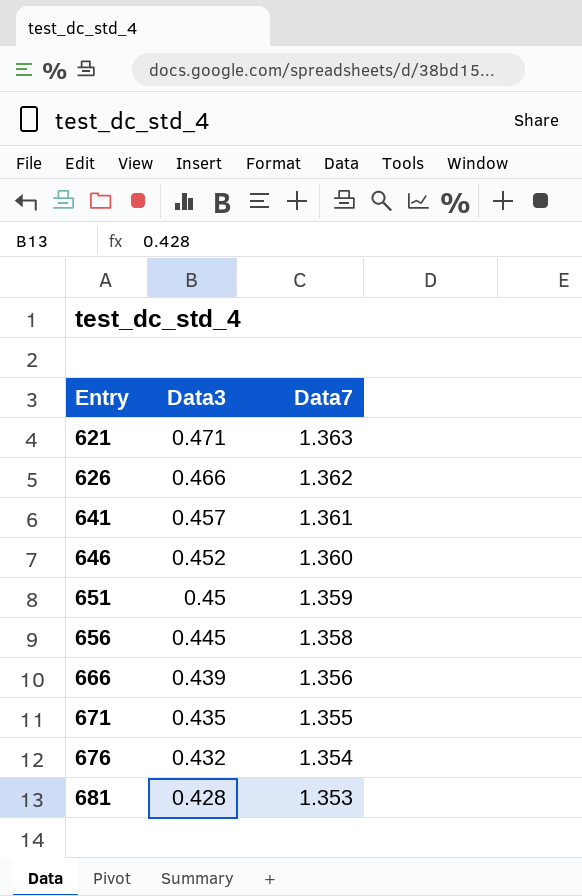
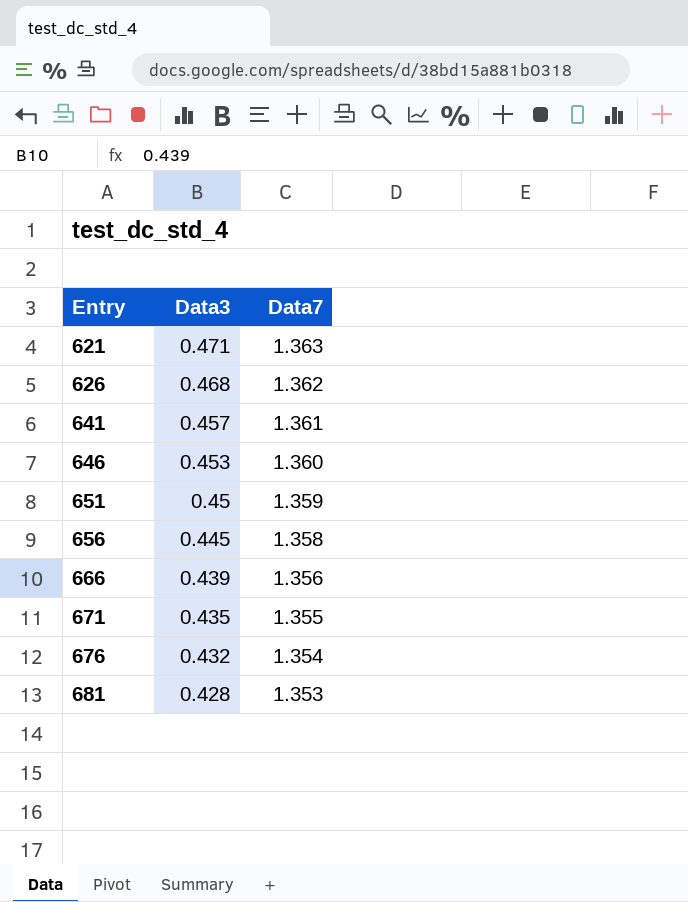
626 | Data3: 0.466 -> 0.468
646 | Data3: 0.452 -> 0.453

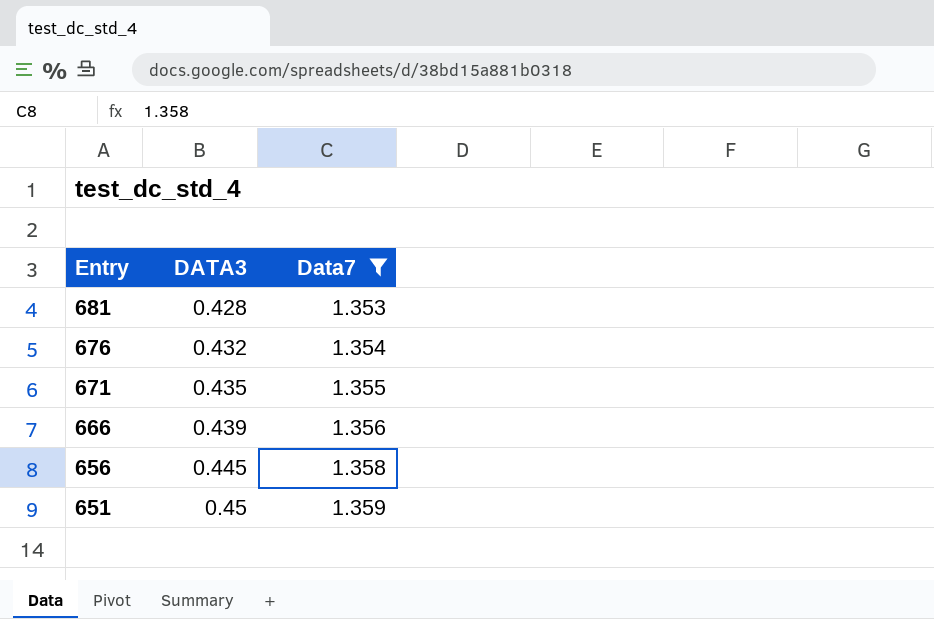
filter: none -> Data7 <= 1.359
row order: Entry ascending -> Entry descending
column name: Data3 -> DATA3

